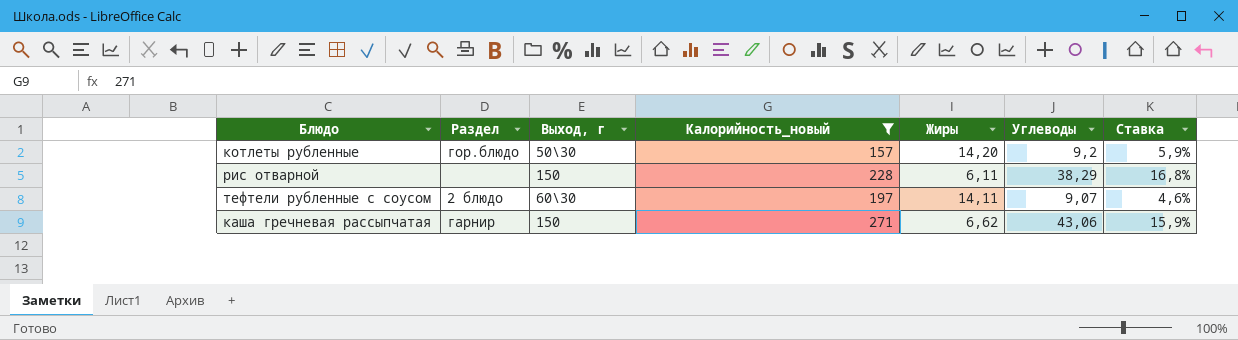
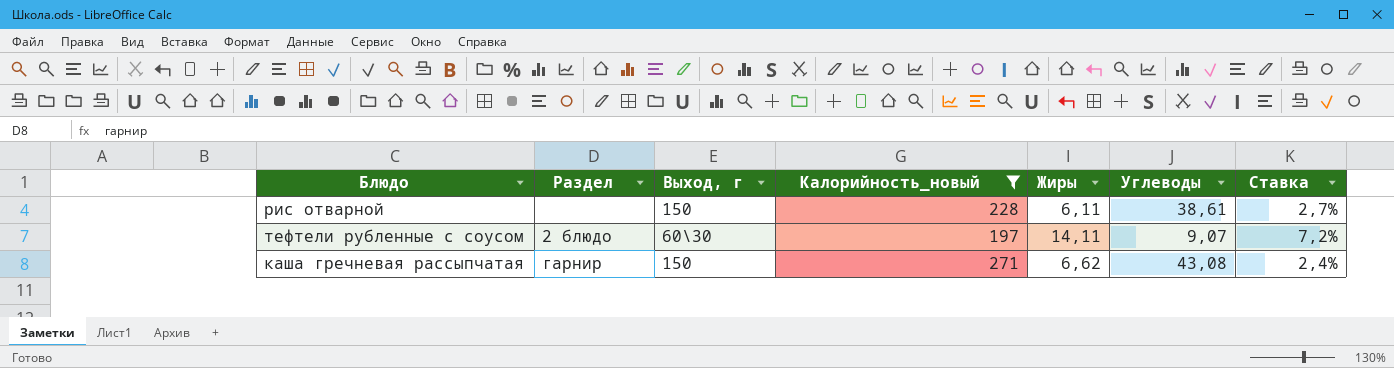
column Ставка | formula: [Углеводы] / [Калорийность_новый] -> [Жиры] / [Калорийность_новый]
row котлеты рубленные: гор.блюдо | 50\30 | 157 | 14,20 | 9,2 | 5,9% -> none
рис отварной | Углеводы: 38,29 -> 38,61
каша гречневая рассыпчатая | Углеводы: 43,06 -> 43,08

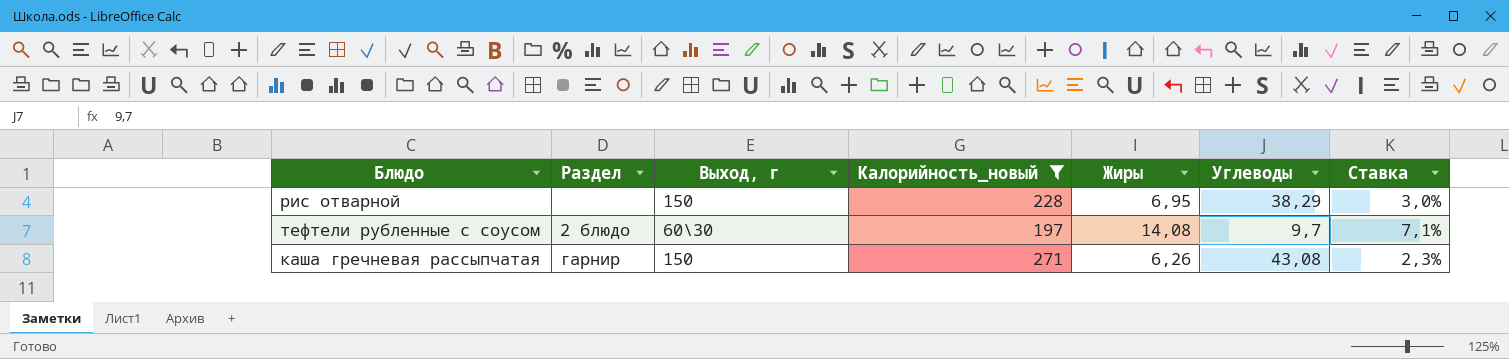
рис отварной | Жиры: 6,11 -> 6,95
рис отварной | Углеводы: 38,61 -> 38,29
рис отварной | Ставка: 2,7% -> 3,0%
тефтели рубленные с соусом | Жиры: 14,11 -> 14,08
тефтели рубленные с соусом | Углеводы: 9,07 -> 9,7
тефтели рубленные с соусом | Ставка: 7,2% -> 7,1%
каша гречневая рассыпчатая | Жиры: 6,62 -> 6,26
каша гречневая рассыпчатая | Ставка: 2,4% -> 2,3%

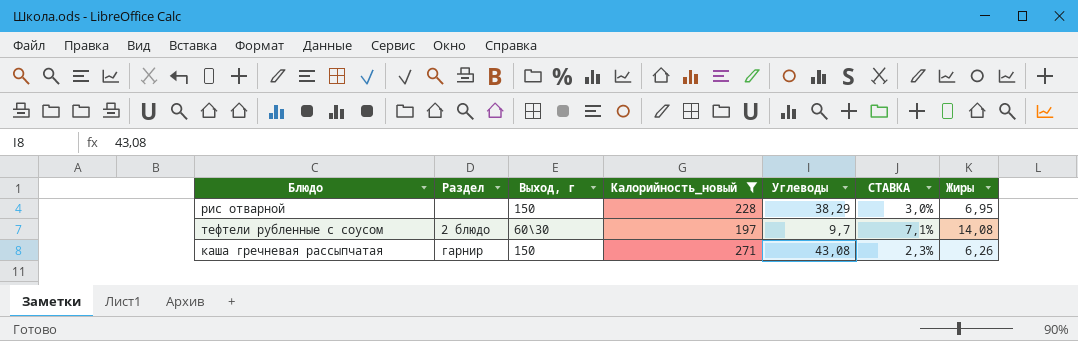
column name: Ставка -> СТАВКА
column Жиры | position: 5 -> 7

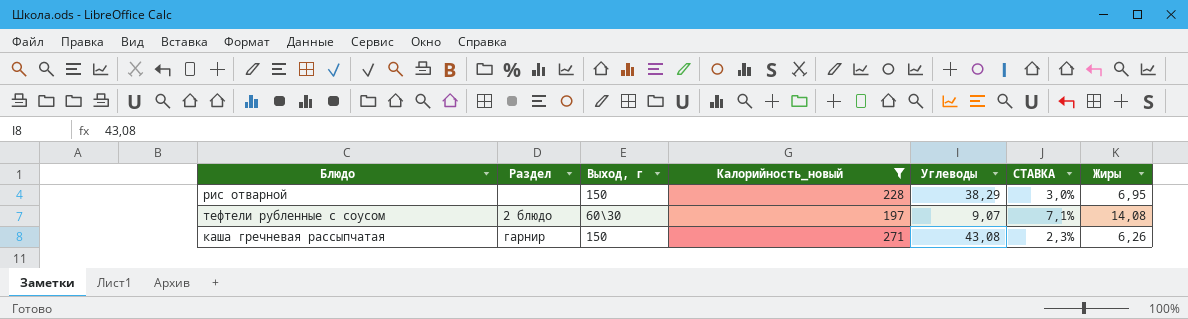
тефтели рубленные с соусом | Углеводы: 9,7 -> 9,07

